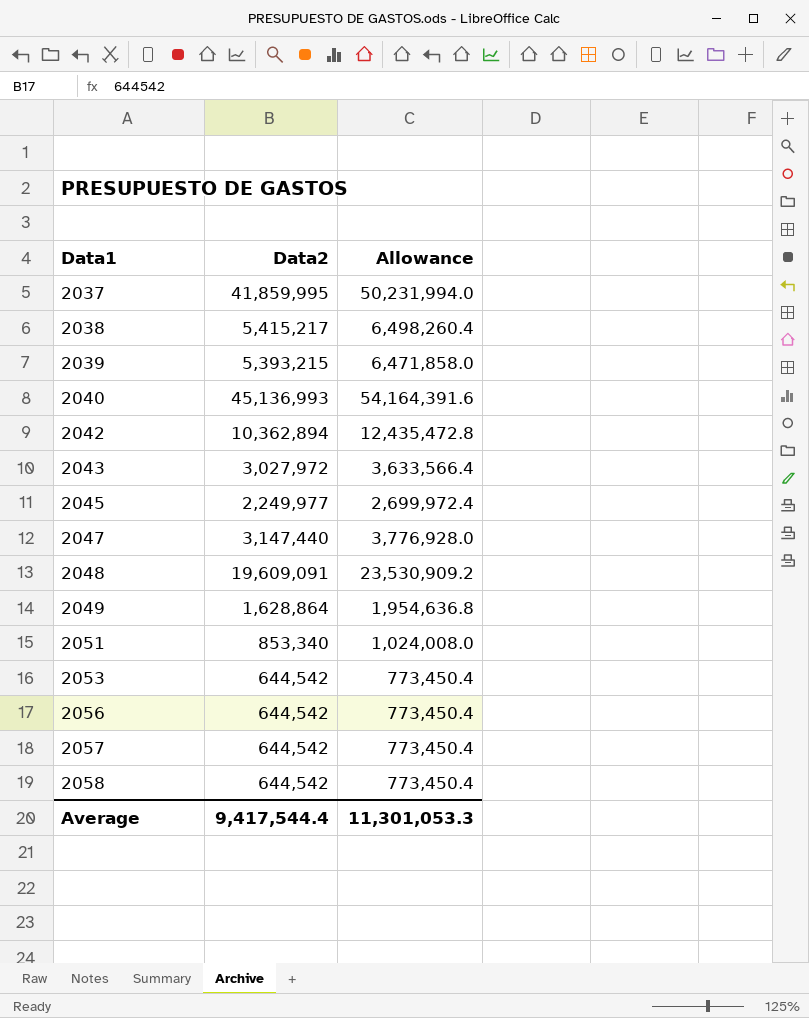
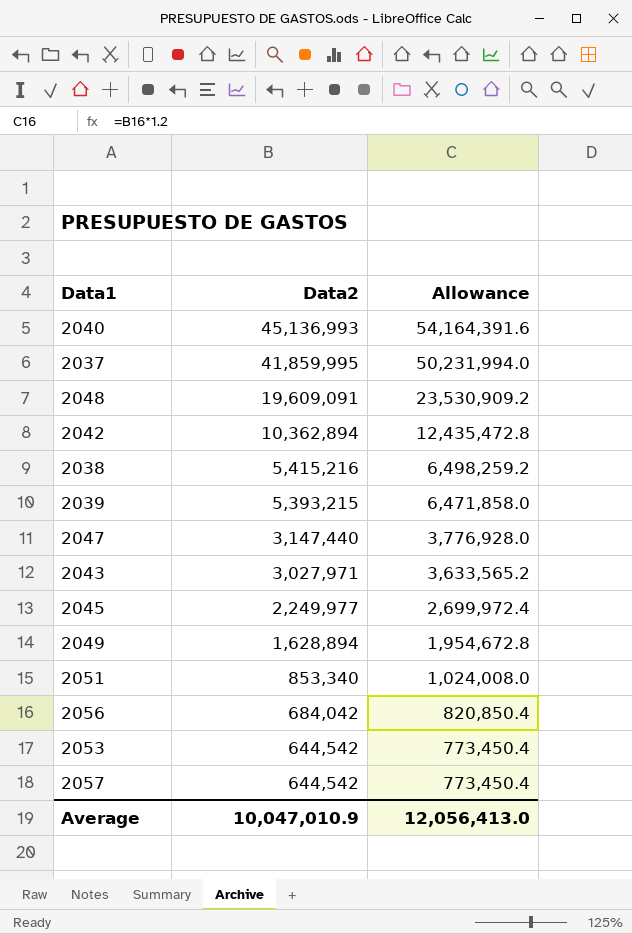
row order: Data1 ascending -> Data2 descending
row 2058: 644,542 | 773,450.4 -> none
2038 | Data2: 5,415,217 -> 5,415,216
2038 | Allowance: 6,498,260.4 -> 6,498,259.2
2043 | Data2: 3,027,972 -> 3,027,971
2043 | Allowance: 3,633,566.4 -> 3,633,565.2
2049 | Data2: 1,628,864 -> 1,628,894
2049 | Allowance: 1,954,636.8 -> 1,954,672.8
2056 | Data2: 644,542 -> 684,042
2056 | Allowance: 773,450.4 -> 820,850.4
Average | Data2: 9,417,544.4 -> 10,047,010.9
Average | Allowance: 11,301,053.3 -> 12,056,413.0

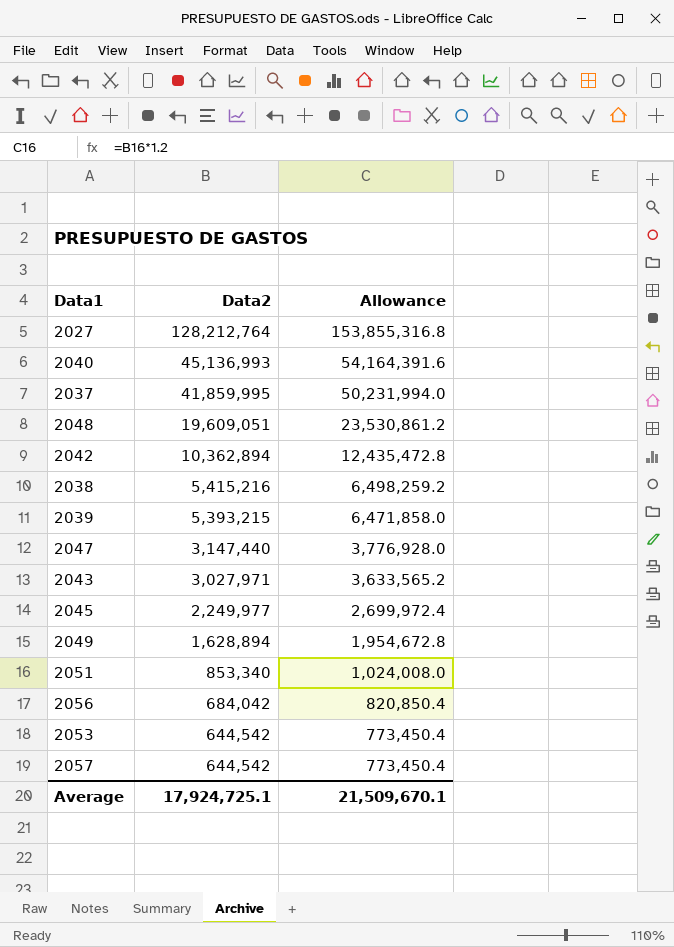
row 2027: none -> 128,212,764 | 153,855,316.8
2048 | Data2: 19,609,091 -> 19,609,051
2048 | Allowance: 23,530,909.2 -> 23,530,861.2
Average | Data2: 10,047,010.9 -> 17,924,725.1
Average | Allowance: 12,056,413.0 -> 21,509,670.1

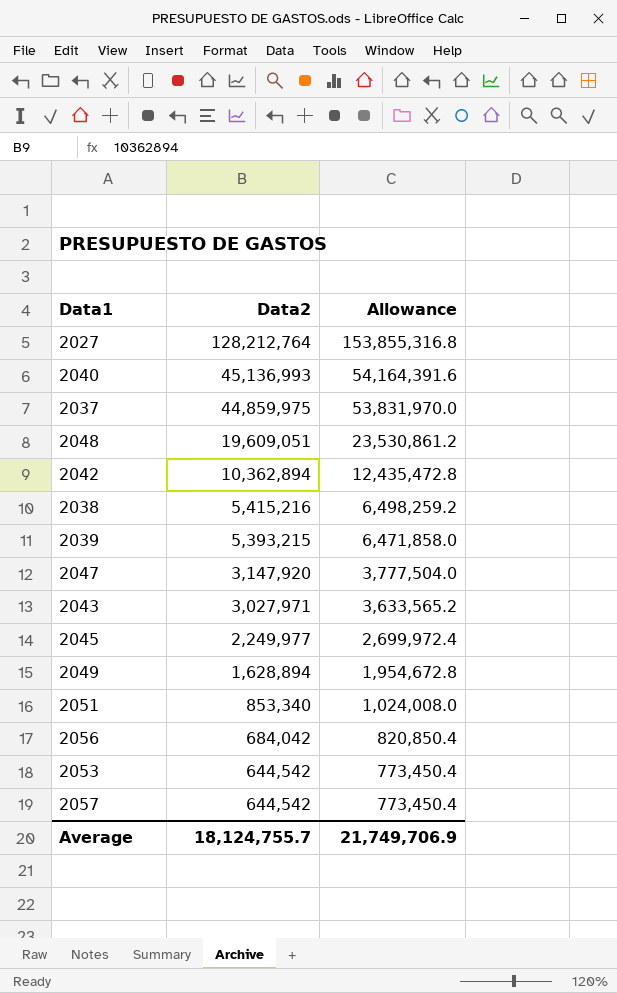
2037 | Data2: 41,859,995 -> 44,859,975
2037 | Allowance: 50,231,994.0 -> 53,831,970.0
2047 | Data2: 3,147,440 -> 3,147,920
2047 | Allowance: 3,776,928.0 -> 3,777,504.0
Average | Data2: 17,924,725.1 -> 18,124,755.7
Average | Allowance: 21,509,670.1 -> 21,749,706.9

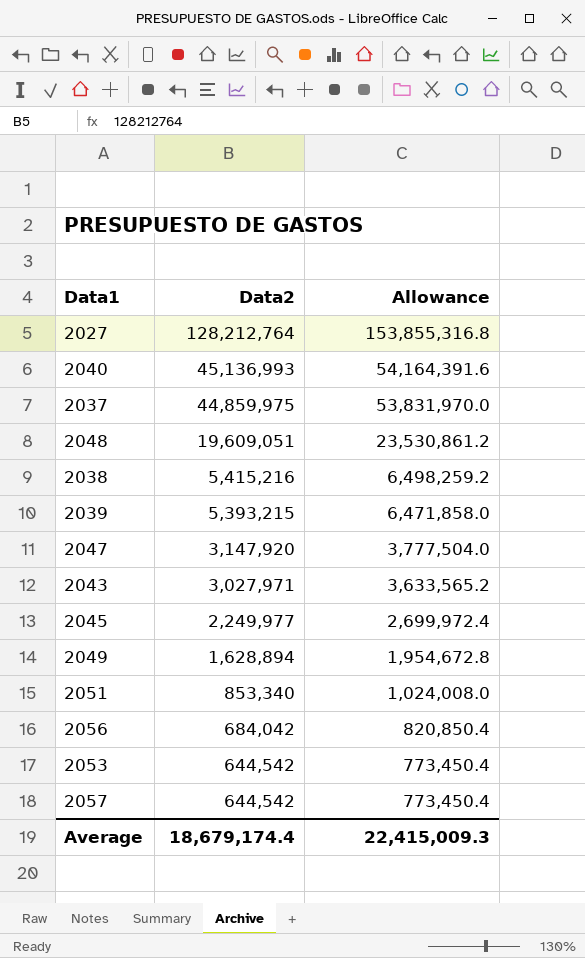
row 2042: 10,362,894 | 12,435,472.8 -> none
Average | Data2: 18,124,755.7 -> 18,679,174.4
Average | Allowance: 21,749,706.9 -> 22,415,009.3

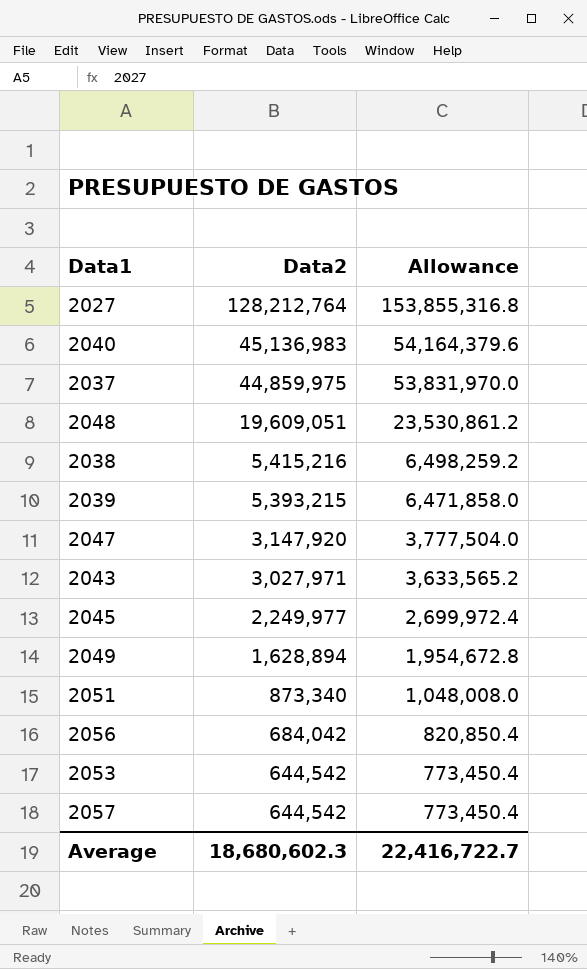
2040 | Data2: 45,136,993 -> 45,136,983
2040 | Allowance: 54,164,391.6 -> 54,164,379.6
2051 | Data2: 853,340 -> 873,340
2051 | Allowance: 1,024,008.0 -> 1,048,008.0
Average | Data2: 18,679,174.4 -> 18,680,602.3
Average | Allowance: 22,415,009.3 -> 22,416,722.7

